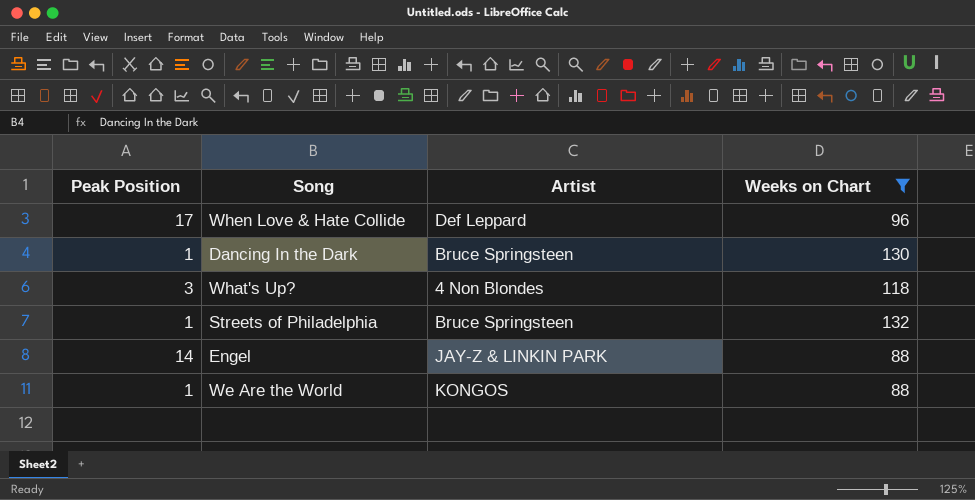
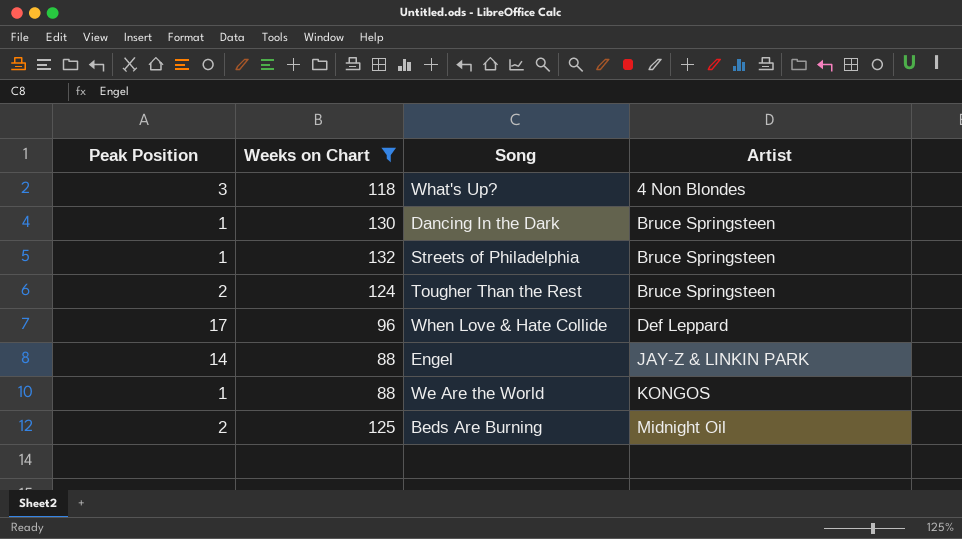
row order: none -> Artist ascending
column Weeks on Chart | position: 4 -> 2
row Tougher Than the Rest: none -> 2 | 124 | Bruce Springsteen
row Beds Are Burning: none -> 2 | 125 | Midnight Oil

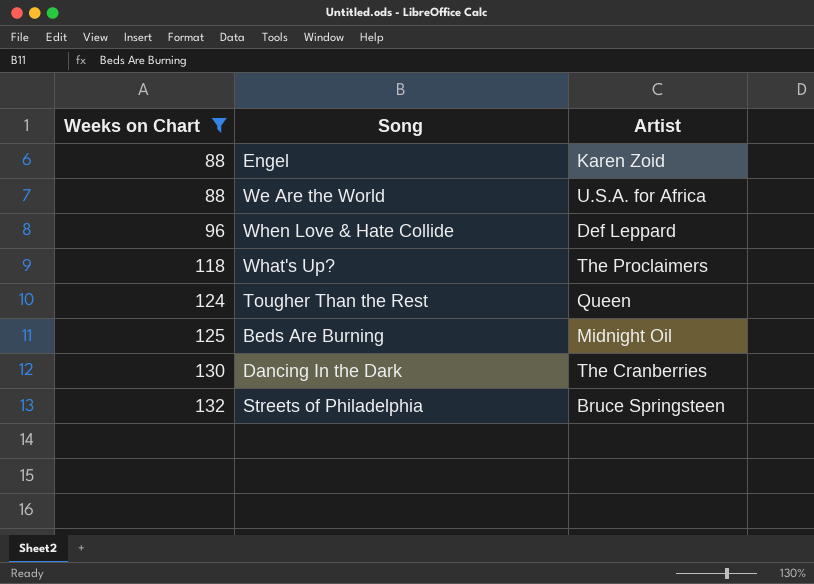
row order: Artist ascending -> Weeks on Chart ascending
column Peak Position | position: 1 -> none
Engel | Artist: JAY-Z & LINKIN PARK -> Karen Zoid
We Are the World | Artist: KONGOS -> U.S.A. for Africa
What's Up? | Artist: 4 Non Blondes -> The Proclaimers
Tougher Than the Rest | Artist: Bruce Springsteen -> Queen
Dancing In the Dark | Artist: Bruce Springsteen -> The Cranberries

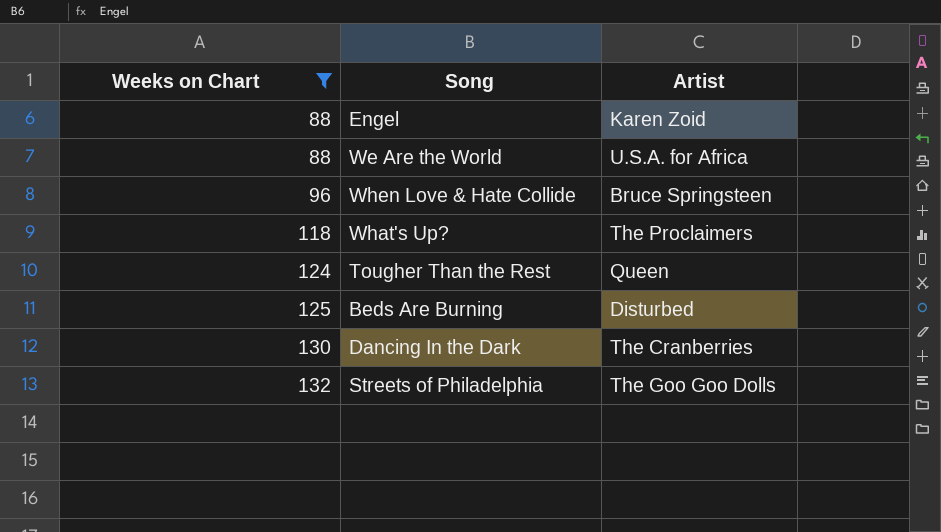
When Love & Hate Collide | Artist: Def Leppard -> Bruce Springsteen
Beds Are Burning | Artist: Midnight Oil -> Disturbed
Streets of Philadelphia | Artist: Bruce Springsteen -> The Goo Goo Dolls

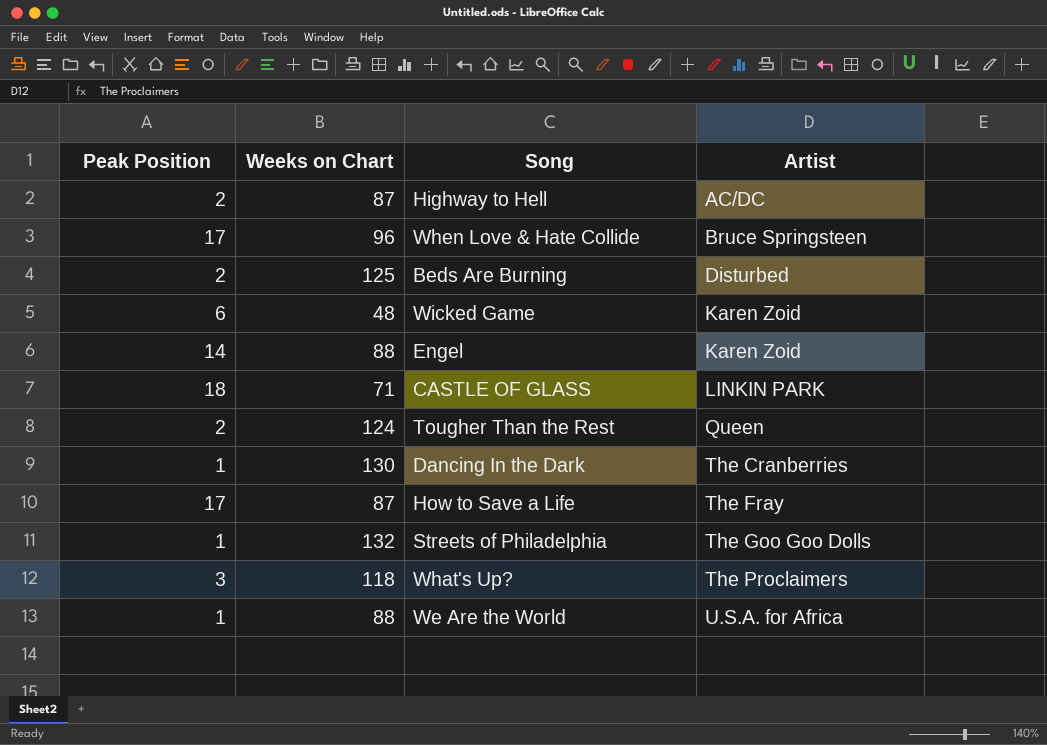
filter: Weeks on Chart >= 88 -> none
row order: Weeks on Chart ascending -> Artist ascending
column Peak Position | position: none -> 1

